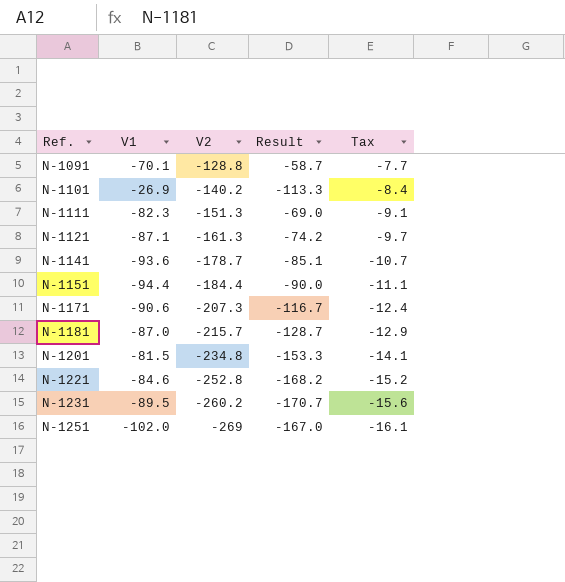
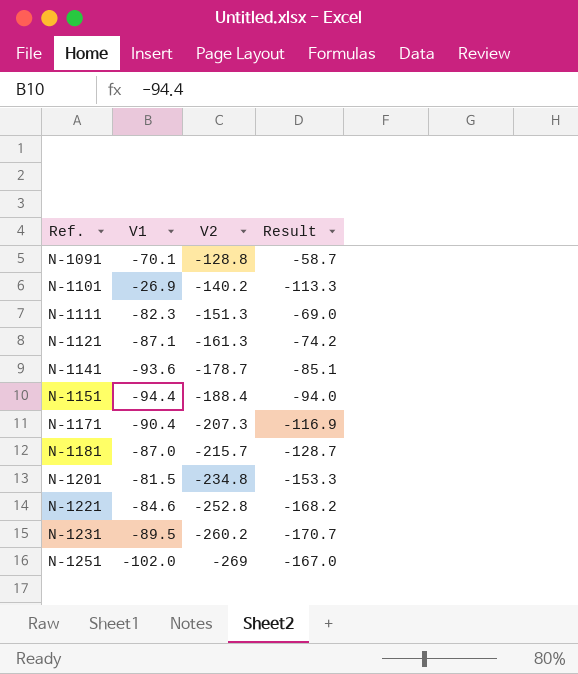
column Tax | formula: [V2] * 0.06 -> none
N-1151 | V2: -184.4 -> -188.4
N-1151 | Result: -90.0 -> -94.0
N-1171 | V1: -90.6 -> -90.4
N-1171 | Result: -116.7 -> -116.9

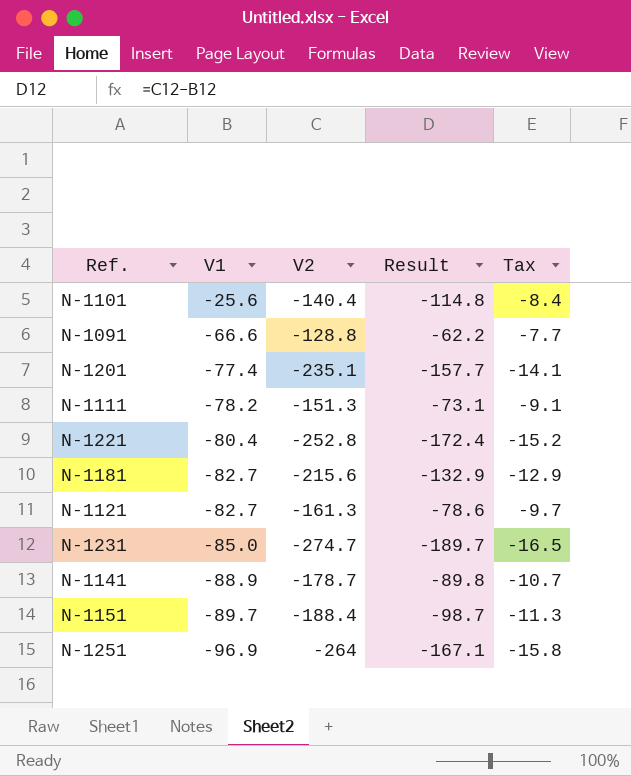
row order: Ref. ascending -> V1 descending
column Tax | formula: none -> [V2] * 0.06
row N-1171: -90.4 | -207.3 | -116.9 -> none
N-1101 | V1: -26.9 -> -25.6
N-1101 | V2: -140.2 -> -140.4
N-1101 | Result: -113.3 -> -114.8
N-1091 | V1: -70.1 -> -66.6
N-1091 | Result: -58.7 -> -62.2
N-1201 | V1: -81.5 -> -77.4
N-1201 | V2: -234.8 -> -235.1
N-1201 | Result: -153.3 -> -157.7
N-1111 | V1: -82.3 -> -78.2
N-1111 | Result: -69.0 -> -73.1
N-1221 | V1: -84.6 -> -80.4
N-1221 | Result: -168.2 -> -172.4
N-1181 | V1: -87.0 -> -82.7
N-1181 | V2: -215.7 -> -215.6
N-1181 | Result: -128.7 -> -132.9
N-1121 | V1: -87.1 -> -82.7
N-1121 | Result: -74.2 -> -78.6
N-1231 | V1: -89.5 -> -85.0
N-1231 | V2: -260.2 -> -274.7
N-1231 | Result: -170.7 -> -189.7
N-1141 | V1: -93.6 -> -88.9
N-1141 | Result: -85.1 -> -89.8
N-1151 | V1: -94.4 -> -89.7
N-1151 | Result: -94.0 -> -98.7
N-1251 | V1: -102.0 -> -96.9
N-1251 | V2: -269 -> -264
N-1251 | Result: -167.0 -> -167.1

